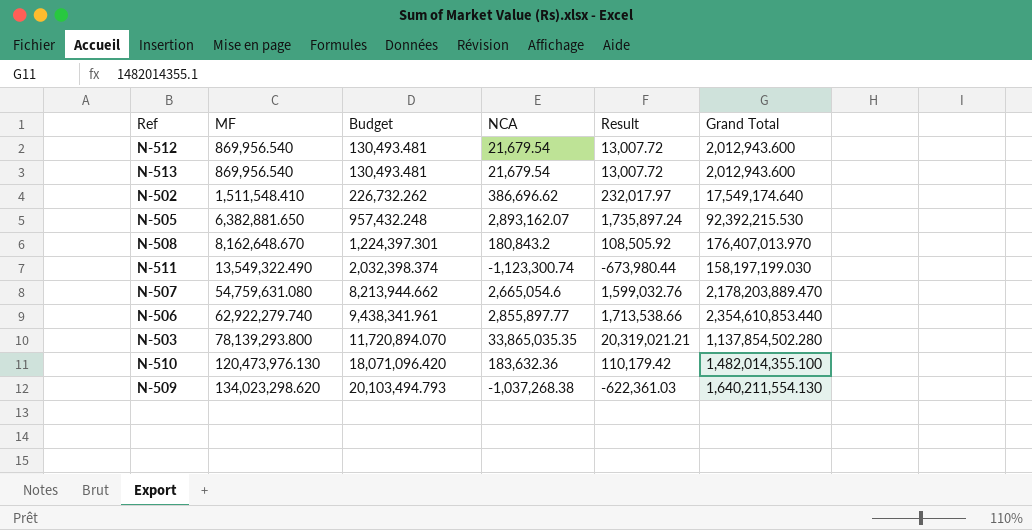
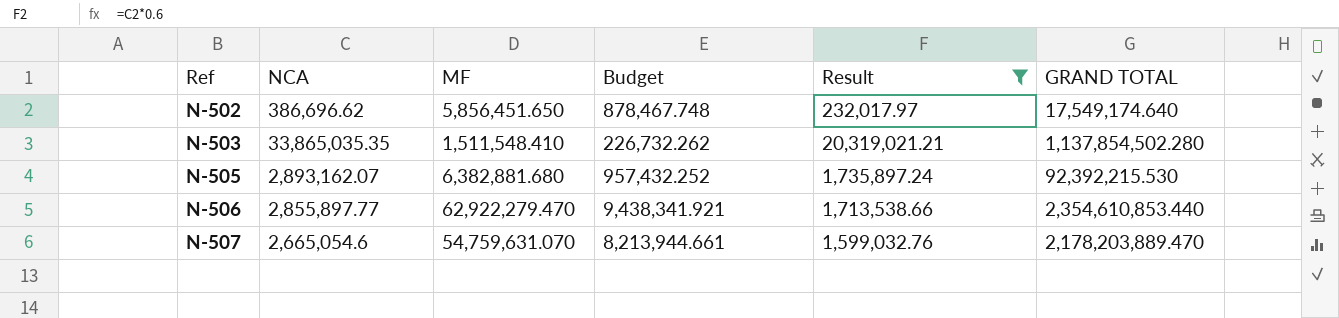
filter: none -> Result >= 232,017.97
row order: MF ascending -> Ref ascending
column NCA | position: 4 -> 2
column name: Grand Total -> GRAND TOTAL
N-502 | MF: 1,511,548.410 -> 5,856,451.650
N-502 | Budget: 226,732.262 -> 878,467.748
N-503 | MF: 78,139,293.800 -> 1,511,548.410
N-503 | Budget: 11,720,894.070 -> 226,732.262
N-505 | MF: 6,382,881.650 -> 6,382,881.680
N-505 | Budget: 957,432.248 -> 957,432.252
N-506 | MF: 62,922,279.740 -> 62,922,279.470
N-506 | Budget: 9,438,341.961 -> 9,438,341.921
N-507 | MF: 54,759,631.080 -> 54,759,631.070
N-507 | Budget: 8,213,944.662 -> 8,213,944.661

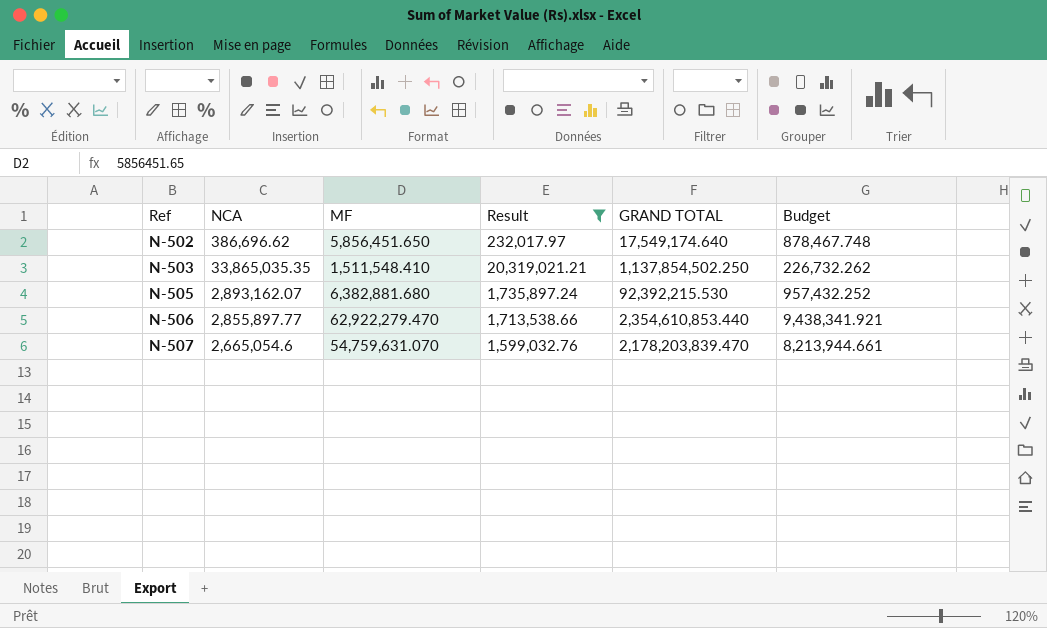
column Budget | position: 4 -> 6
N-503 | GRAND TOTAL: 1,137,854,502.280 -> 1,137,854,502.250
N-507 | GRAND TOTAL: 2,178,203,889.470 -> 2,178,203,839.470

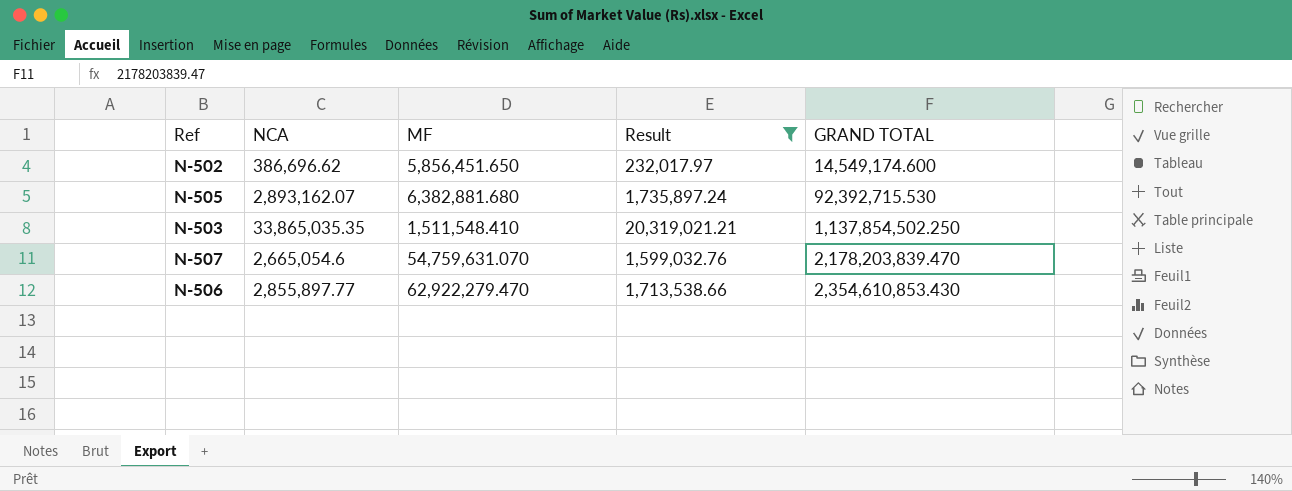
row order: Ref ascending -> GRAND TOTAL ascending
column Budget | formula: [MF] * 0.15 -> none
N-502 | GRAND TOTAL: 17,549,174.640 -> 14,549,174.600
N-505 | GRAND TOTAL: 92,392,215.530 -> 92,392,715.530
N-506 | GRAND TOTAL: 2,354,610,853.440 -> 2,354,610,853.430

